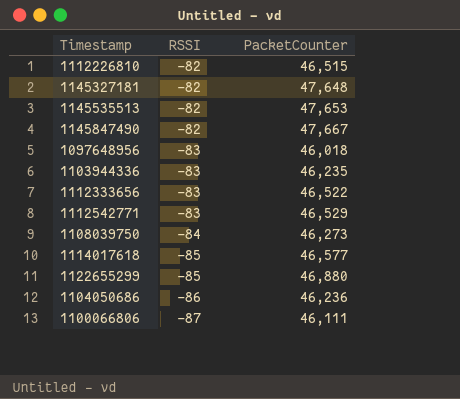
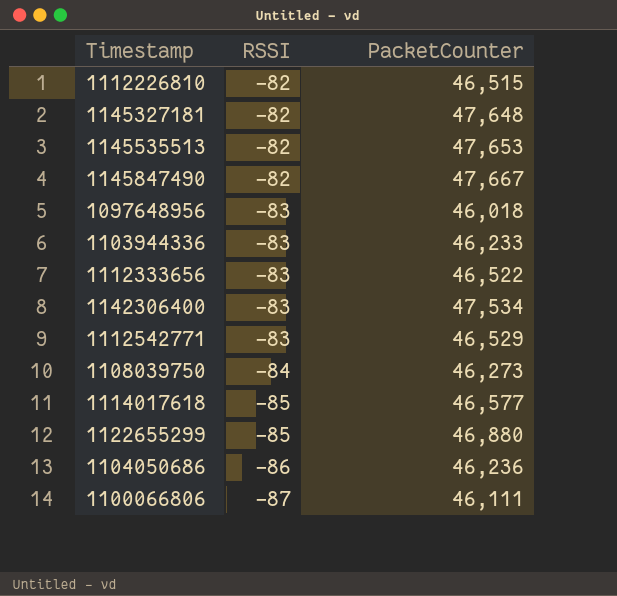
1103944336 | PacketCounter: 46,235 -> 46,233
row 1142306400: none -> -83 | 47,534

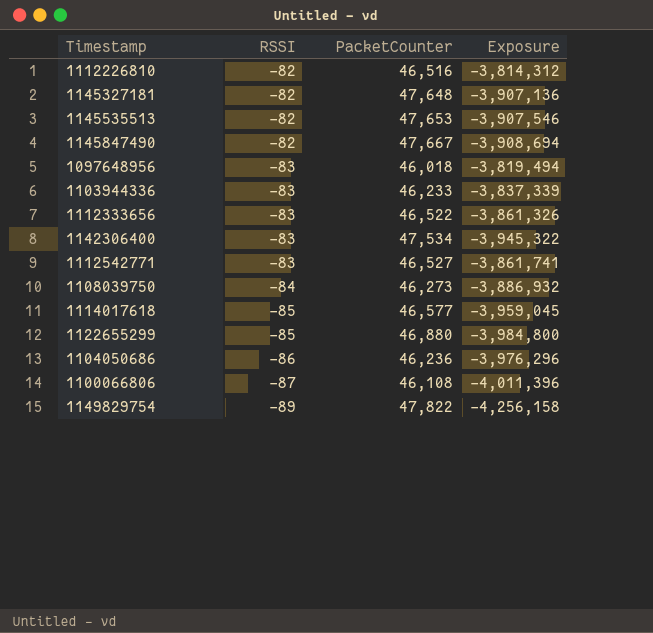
column Exposure | formula: none -> [RSSI] * [PacketCounter]
1112226810 | PacketCounter: 46,515 -> 46,516
1112542771 | PacketCounter: 46,529 -> 46,527
1100066806 | PacketCounter: 46,111 -> 46,108
row 1149829754: none -> -89 | 47,822 | -4,256,158

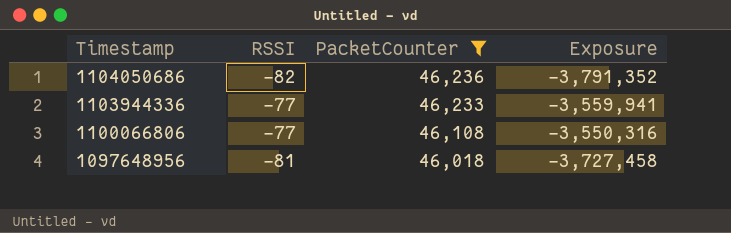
filter: none -> PacketCounter <= 46,236
row order: RSSI descending -> Timestamp descending
1104050686 | RSSI: -86 -> -82
1104050686 | Exposure: -3,976,296 -> -3,791,352
1103944336 | RSSI: -83 -> -77
1103944336 | Exposure: -3,837,339 -> -3,559,941
1100066806 | RSSI: -87 -> -77
1100066806 | Exposure: -4,011,396 -> -3,550,316
1097648956 | RSSI: -83 -> -81
1097648956 | Exposure: -3,819,494 -> -3,727,458

